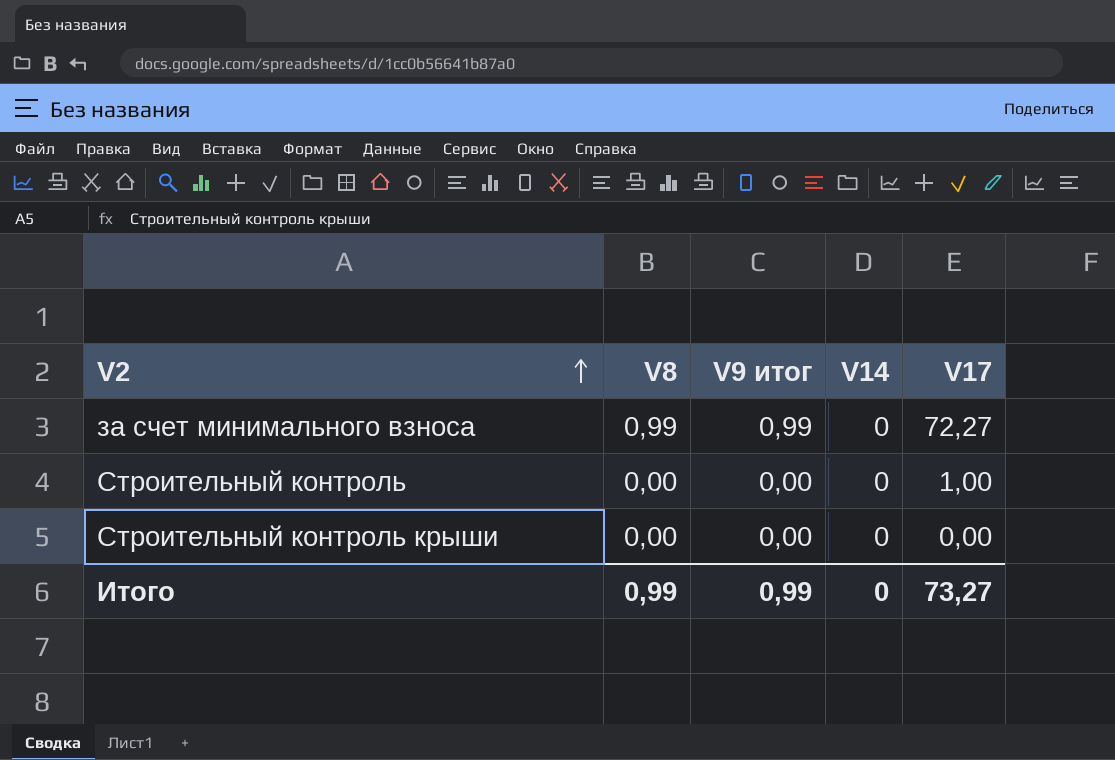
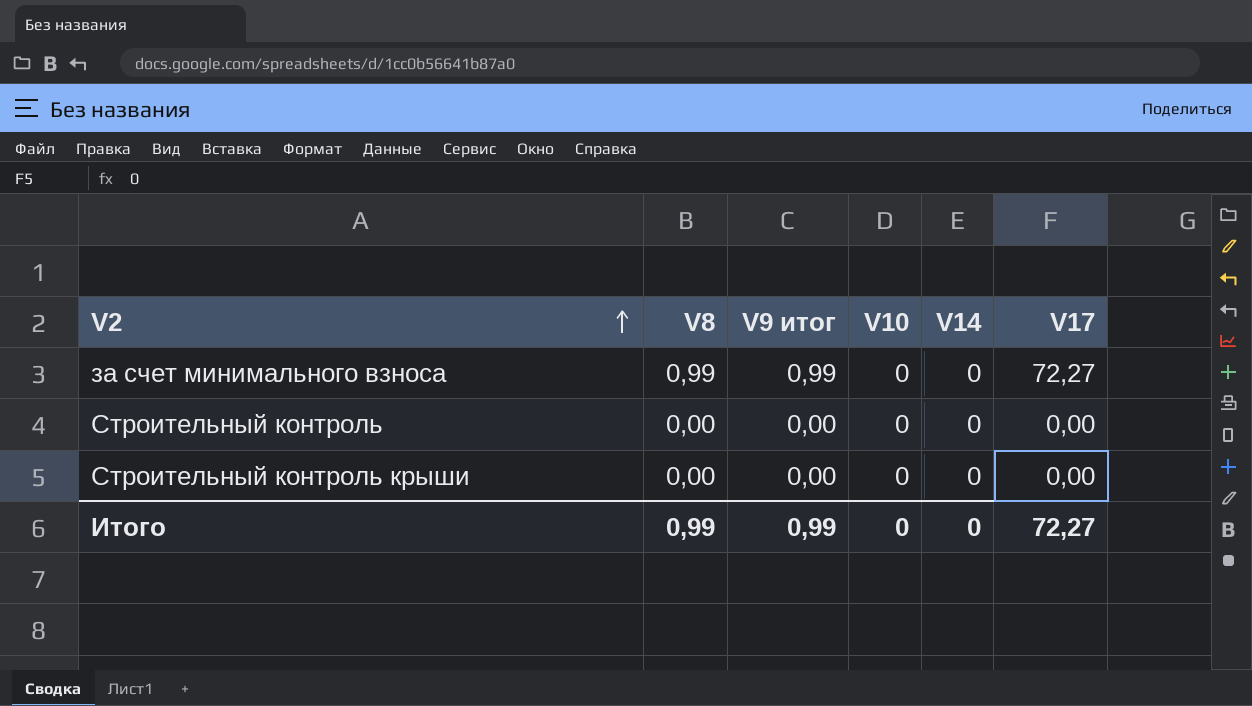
column V10 | position: none -> 4
Строительный контроль | V17: 1,00 -> 0,00
Итого | V17: 73,27 -> 72,27

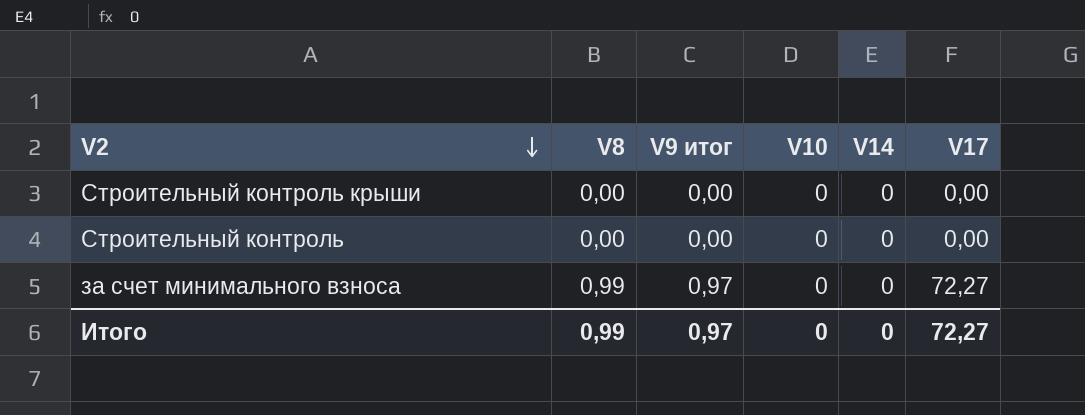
row order: V2 ascending -> V2 descending
за счет минимального взноса | V9 итог: 0,99 -> 0,97
Итого | V9 итог: 0,99 -> 0,97

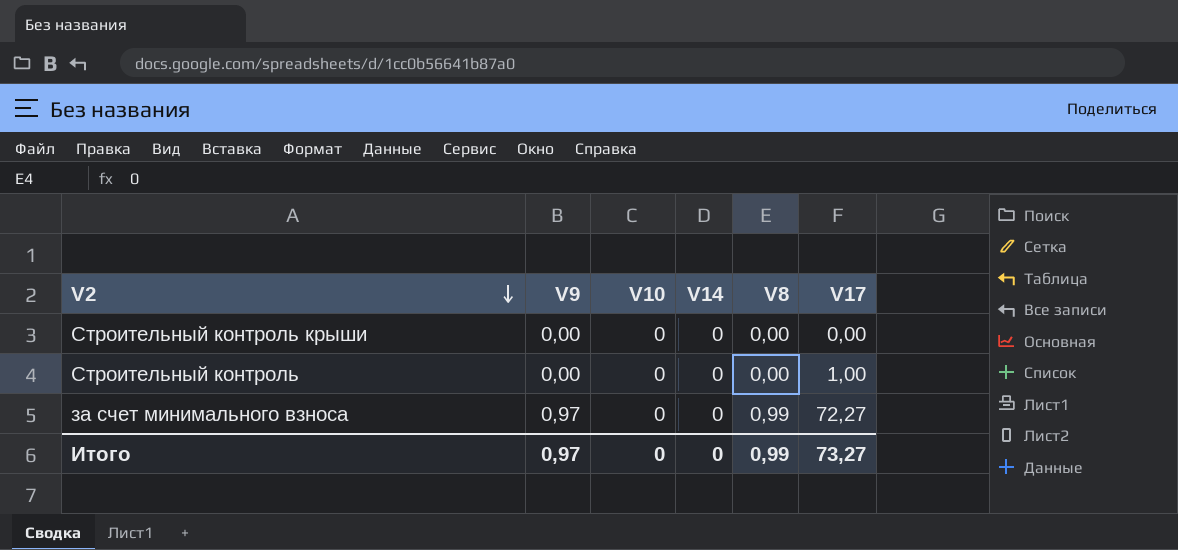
column name: V9 итог -> V9
column V8 | position: 2 -> 5
Строительный контроль | V17: 0,00 -> 1,00
Итого | V17: 72,27 -> 73,27

